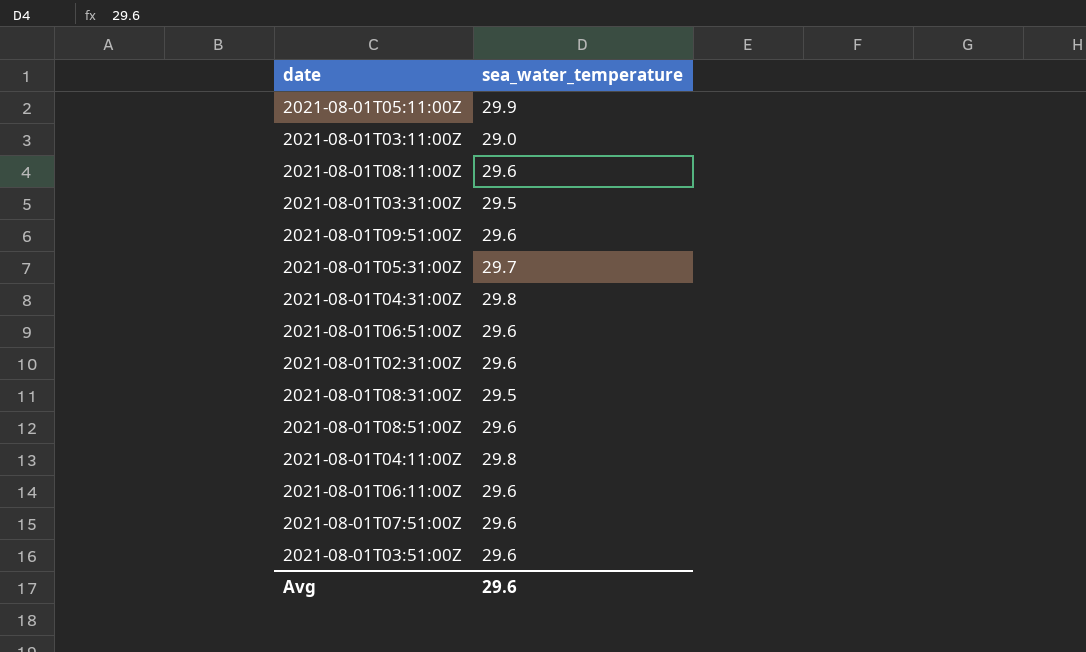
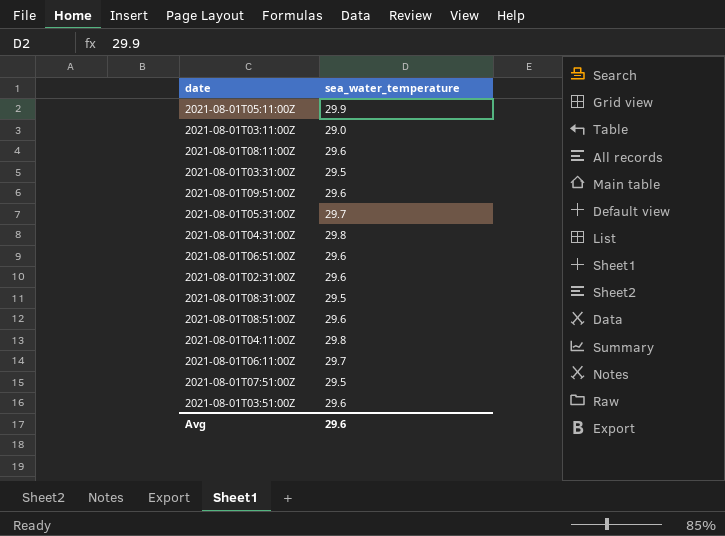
2021-08-01T06:11:00Z | sea_water_temperature: 29.6 -> 29.7
2021-08-01T07:51:00Z | sea_water_temperature: 29.6 -> 29.5

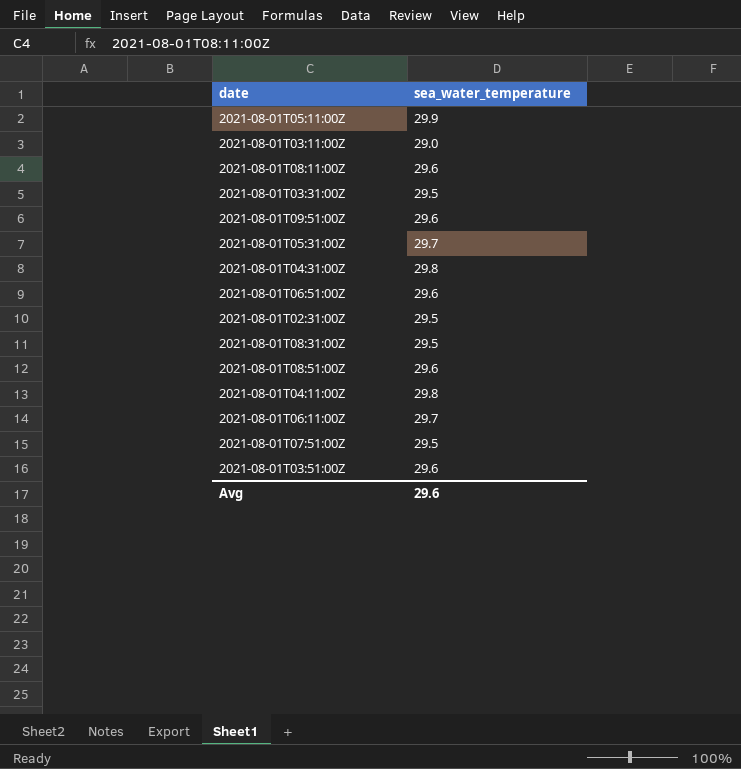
2021-08-01T02:31:00Z | sea_water_temperature: 29.6 -> 29.5

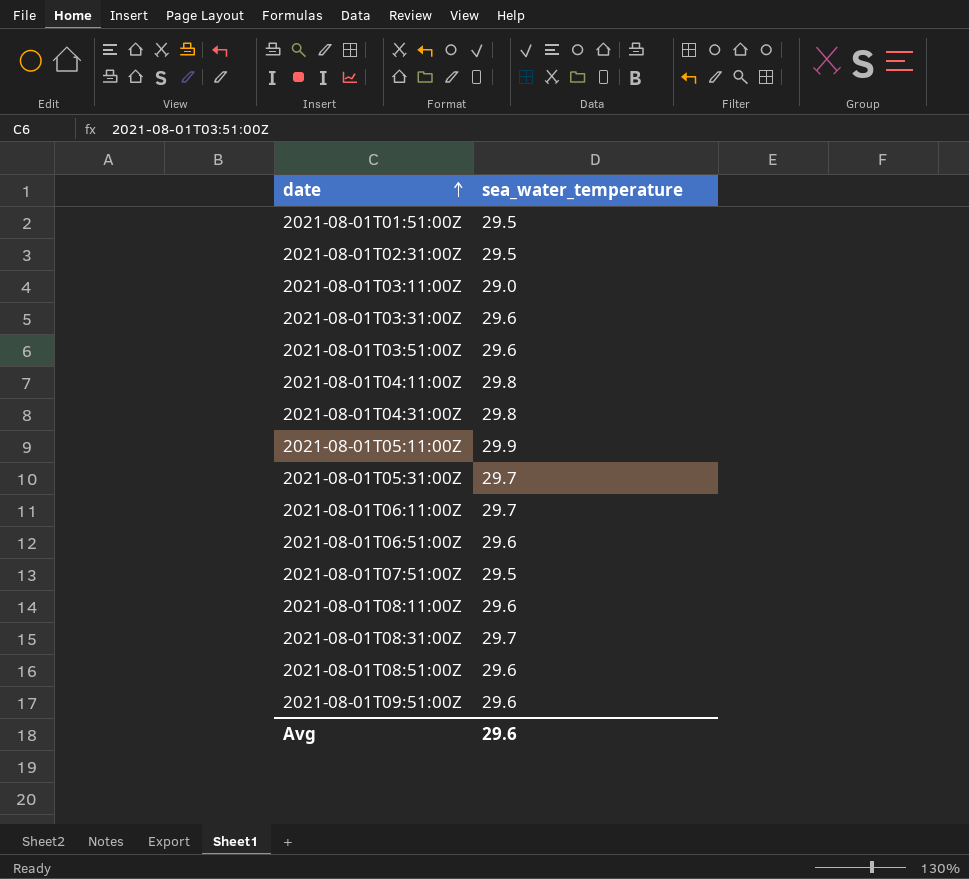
row order: none -> date ascending
row 2021-08-01T01:51:00Z: none -> 29.5
2021-08-01T03:31:00Z | sea_water_temperature: 29.5 -> 29.6
2021-08-01T08:31:00Z | sea_water_temperature: 29.5 -> 29.7

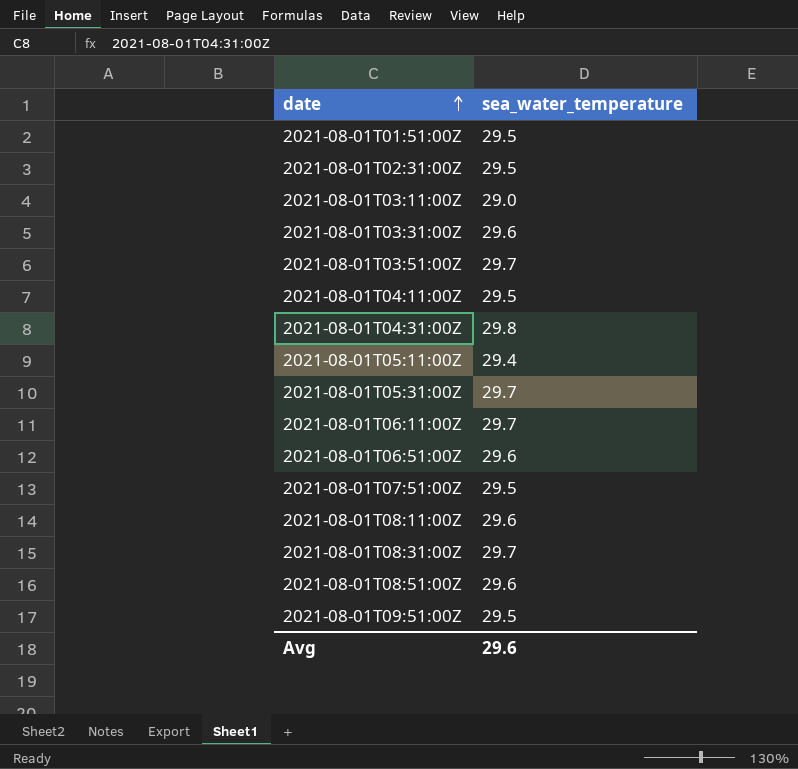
2021-08-01T03:51:00Z | sea_water_temperature: 29.6 -> 29.7
2021-08-01T04:11:00Z | sea_water_temperature: 29.8 -> 29.5
2021-08-01T05:11:00Z | sea_water_temperature: 29.9 -> 29.4
2021-08-01T09:51:00Z | sea_water_temperature: 29.6 -> 29.5

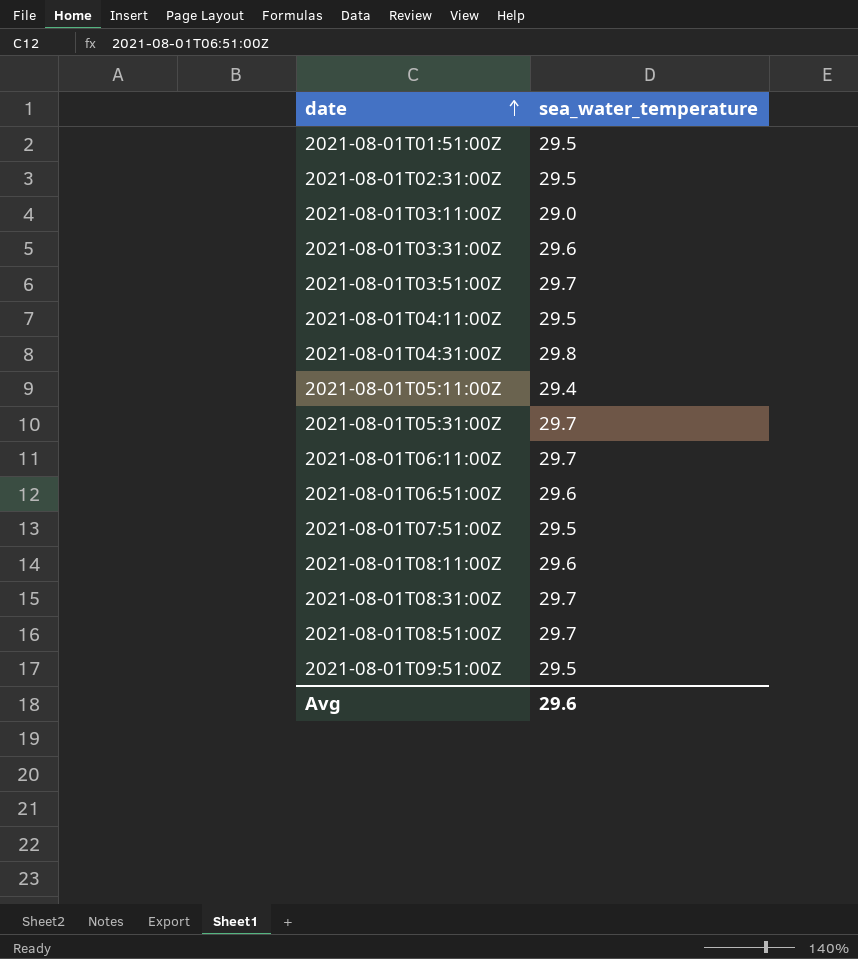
2021-08-01T08:51:00Z | sea_water_temperature: 29.6 -> 29.7

